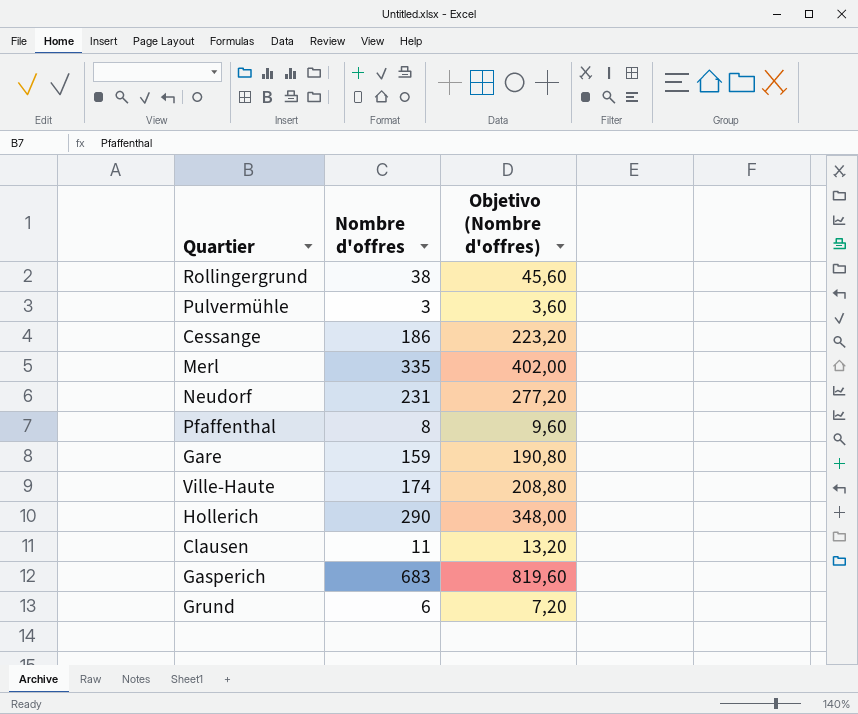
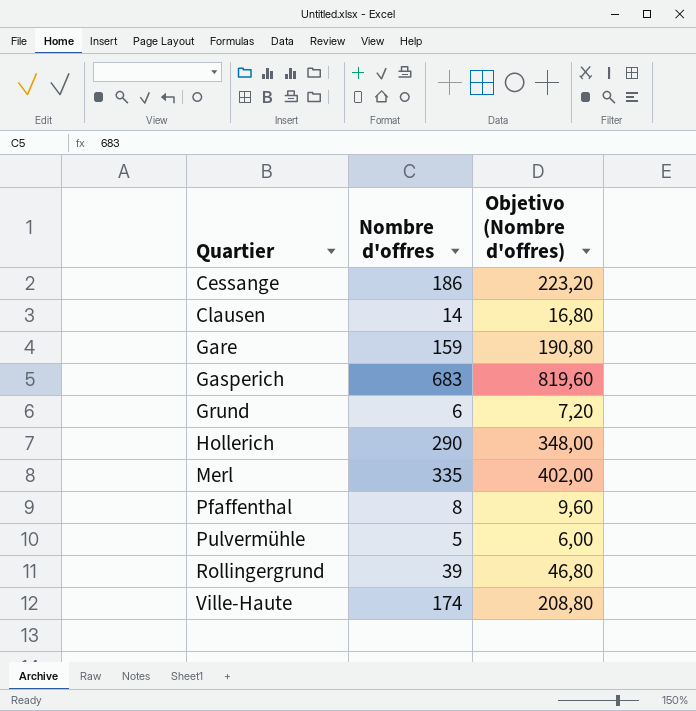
row order: none -> Quartier ascending
row Neudorf: 231 | 277,20 -> none
Clausen | Nombre d'offres: 11 -> 14
Clausen | Objetivo (Nombre d'offres): 13,20 -> 16,80
Pulvermühle | Nombre d'offres: 3 -> 5
Pulvermühle | Objetivo (Nombre d'offres): 3,60 -> 6,00
Rollingergrund | Nombre d'offres: 38 -> 39
Rollingergrund | Objetivo (Nombre d'offres): 45,60 -> 46,80

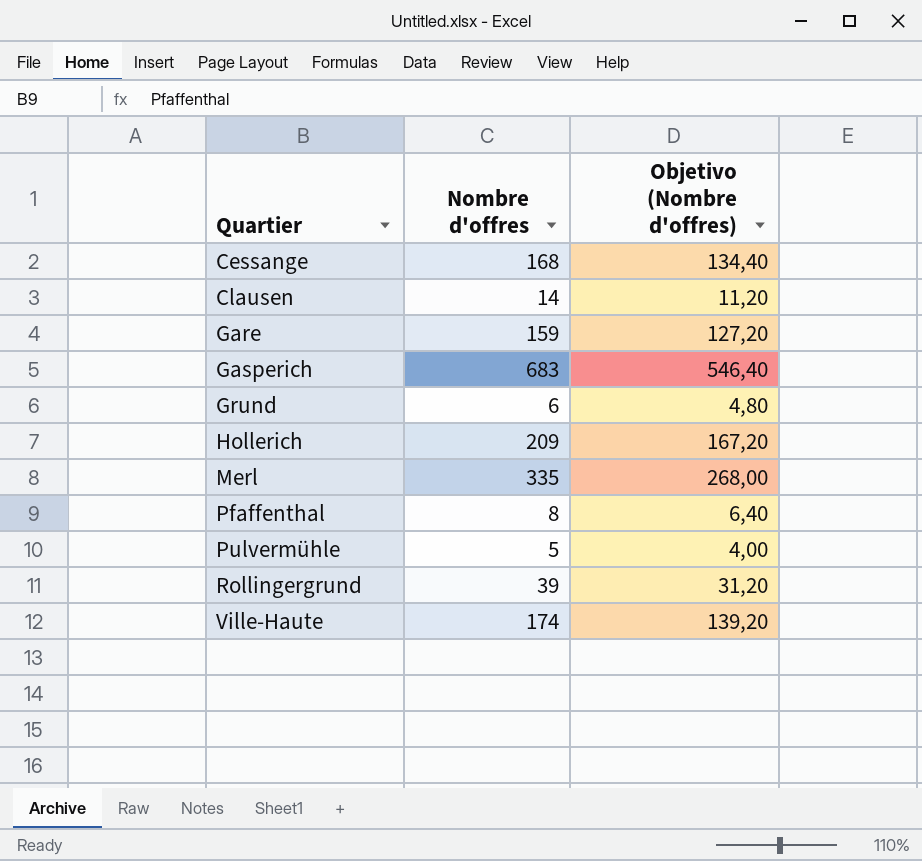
column Objetivo (Nombre d'offres) | formula: [Nombre d'offres] * 1,2 -> [Nombre d'offres] * 0,8
Cessange | Nombre d'offres: 186 -> 168
Hollerich | Nombre d'offres: 290 -> 209

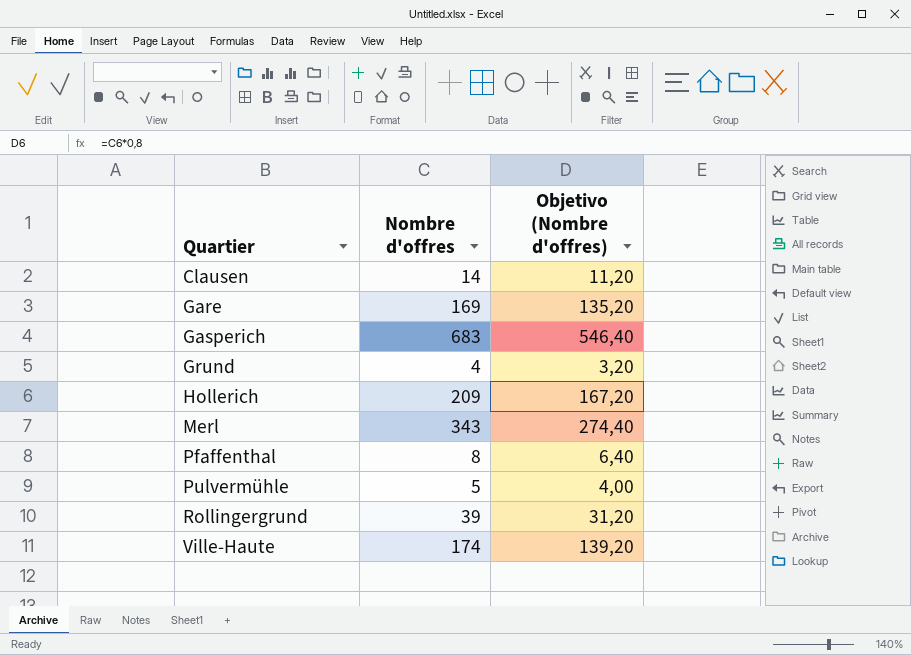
row Cessange: 168 | 134,40 -> none
Gare | Nombre d'offres: 159 -> 169
Gare | Objetivo (Nombre d'offres): 127,20 -> 135,20
Grund | Nombre d'offres: 6 -> 4
Grund | Objetivo (Nombre d'offres): 4,80 -> 3,20
Merl | Nombre d'offres: 335 -> 343
Merl | Objetivo (Nombre d'offres): 268,00 -> 274,40

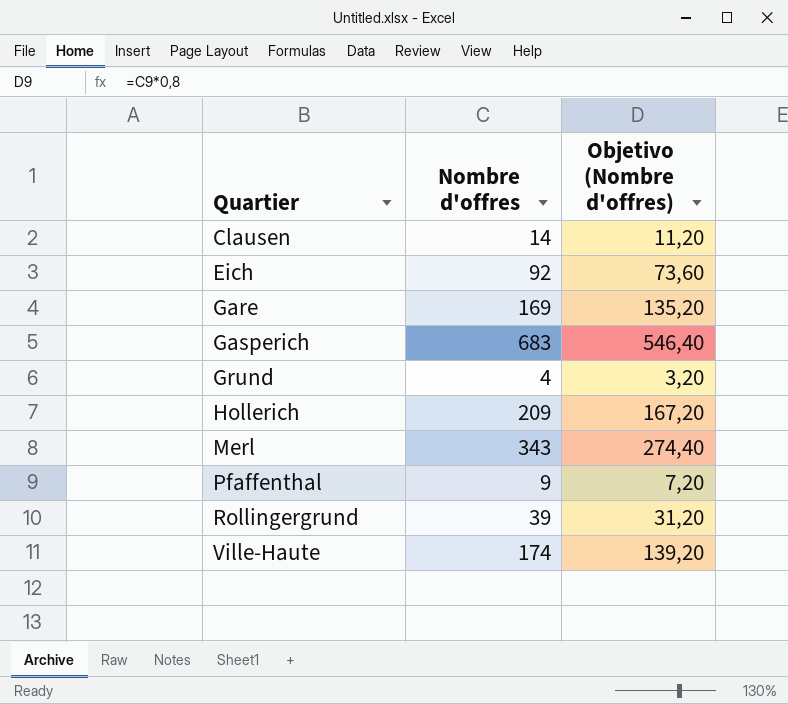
row Pulvermühle: 5 | 4,00 -> none
row Eich: none -> 92 | 73,60
Pfaffenthal | Nombre d'offres: 8 -> 9
Pfaffenthal | Objetivo (Nombre d'offres): 6,40 -> 7,20

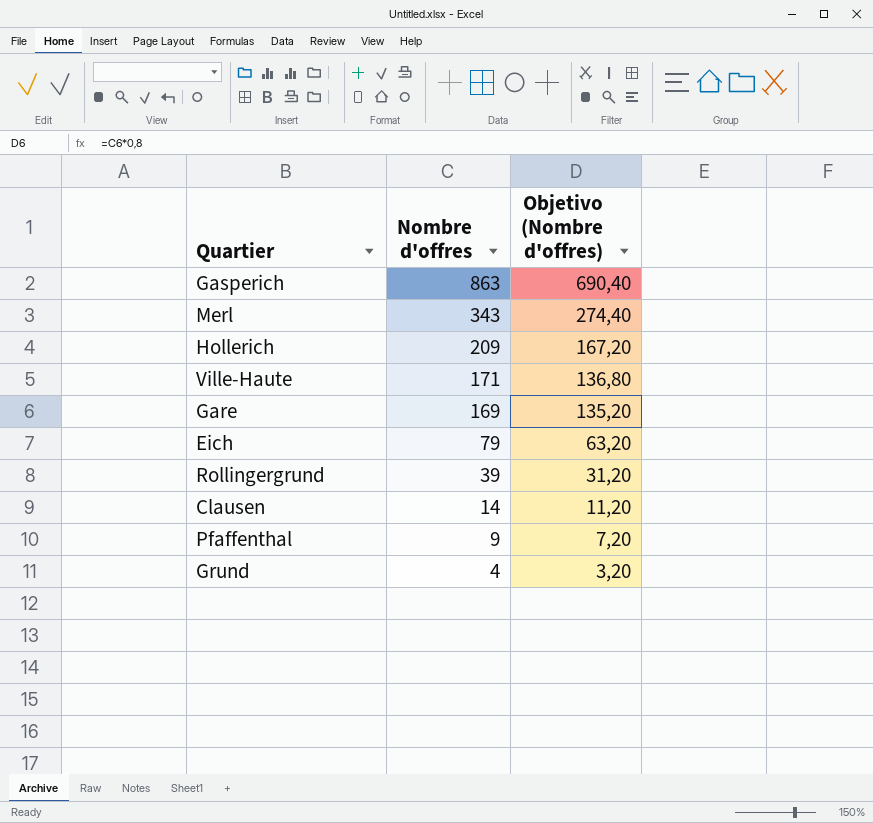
row order: Quartier ascending -> Nombre d'offres descending
Gasperich | Nombre d'offres: 683 -> 863
Gasperich | Objetivo (Nombre d'offres): 546,40 -> 690,40
Ville-Haute | Nombre d'offres: 174 -> 171
Ville-Haute | Objetivo (Nombre d'offres): 139,20 -> 136,80
Eich | Nombre d'offres: 92 -> 79
Eich | Objetivo (Nombre d'offres): 73,60 -> 63,20

